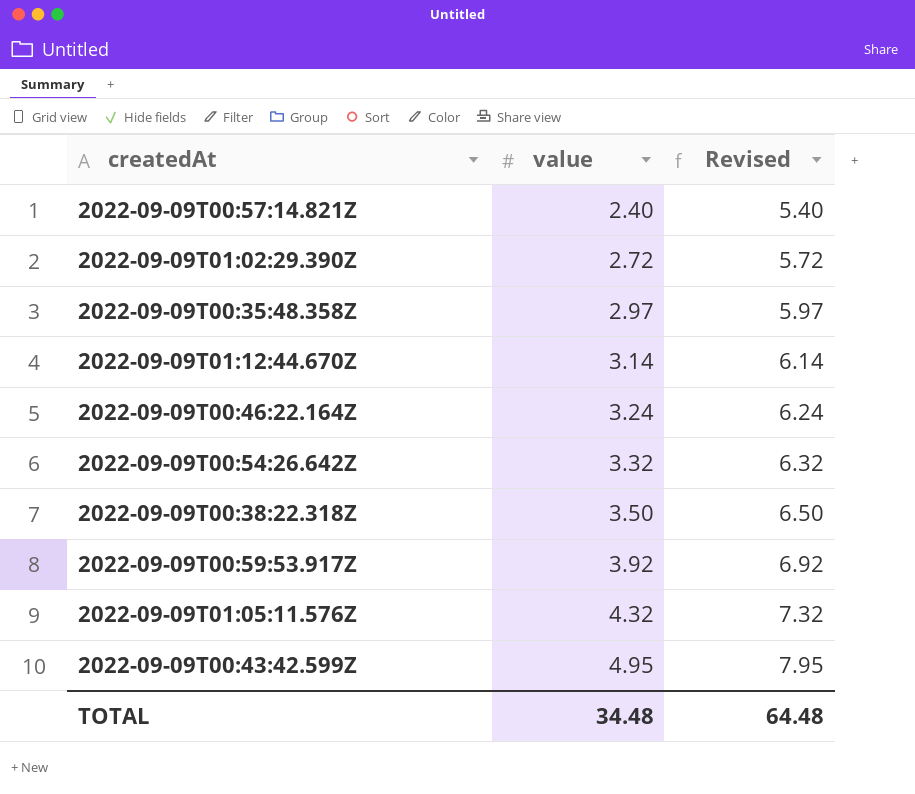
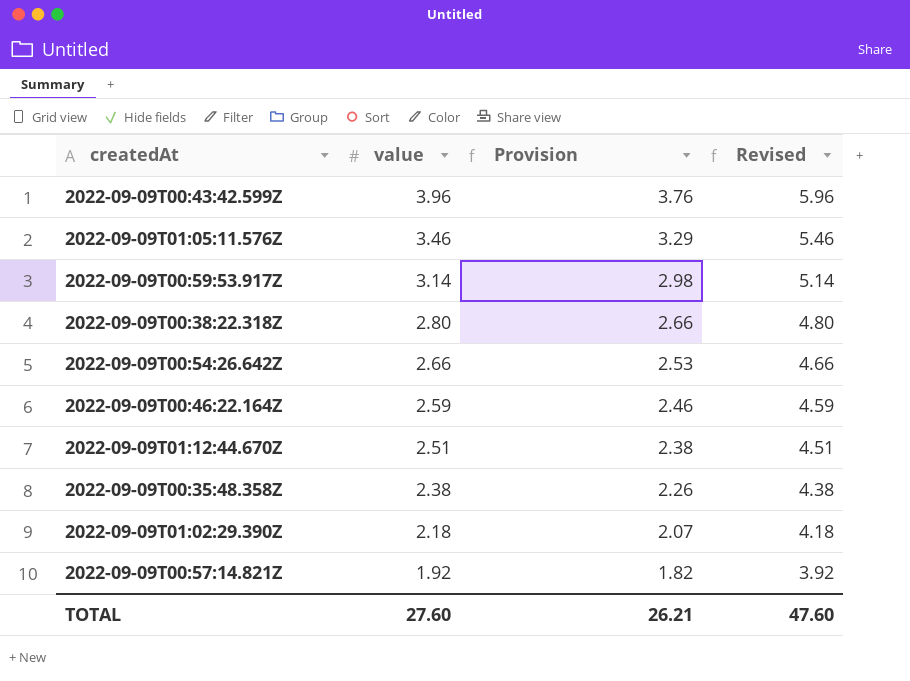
row order: value ascending -> value descending
column Provision | formula: none -> [value] * 0.95
column Revised | formula: [value] + 3 -> [value] + 2
2022-09-09T00:43:42.599Z | value: 4.95 -> 3.96
2022-09-09T01:05:11.576Z | value: 4.32 -> 3.46
2022-09-09T00:59:53.917Z | value: 3.92 -> 3.14
2022-09-09T00:38:22.318Z | value: 3.50 -> 2.80
2022-09-09T00:54:26.642Z | value: 3.32 -> 2.66
2022-09-09T00:46:22.164Z | value: 3.24 -> 2.59
2022-09-09T01:12:44.670Z | value: 3.14 -> 2.51
2022-09-09T00:35:48.358Z | value: 2.97 -> 2.38
2022-09-09T01:02:29.390Z | value: 2.72 -> 2.18
2022-09-09T00:57:14.821Z | value: 2.40 -> 1.92
TOTAL | value: 34.48 -> 27.60
TOTAL | Revised: 64.48 -> 47.60

